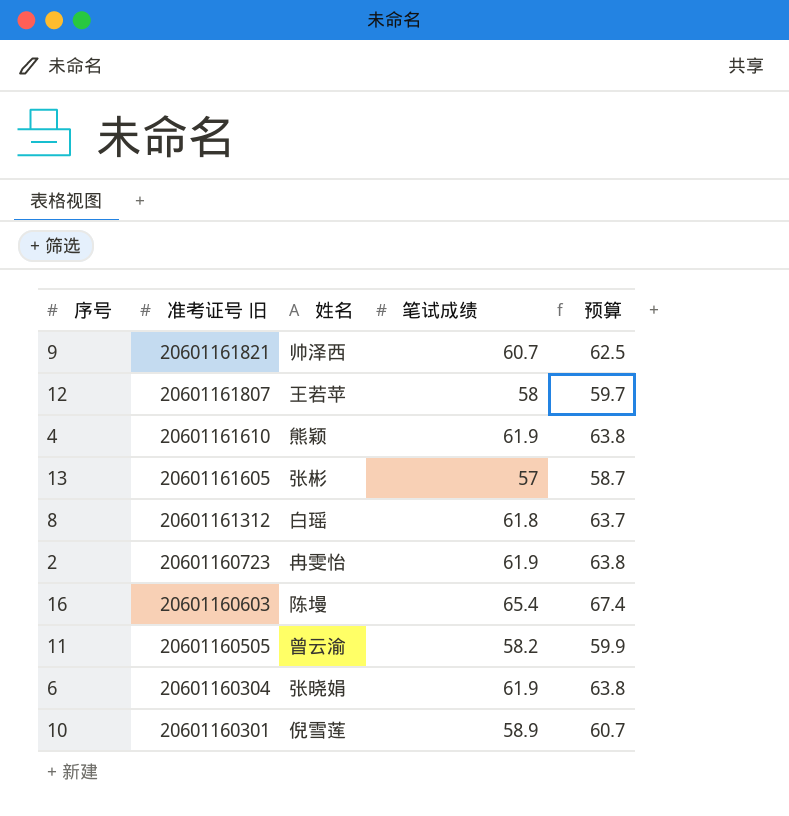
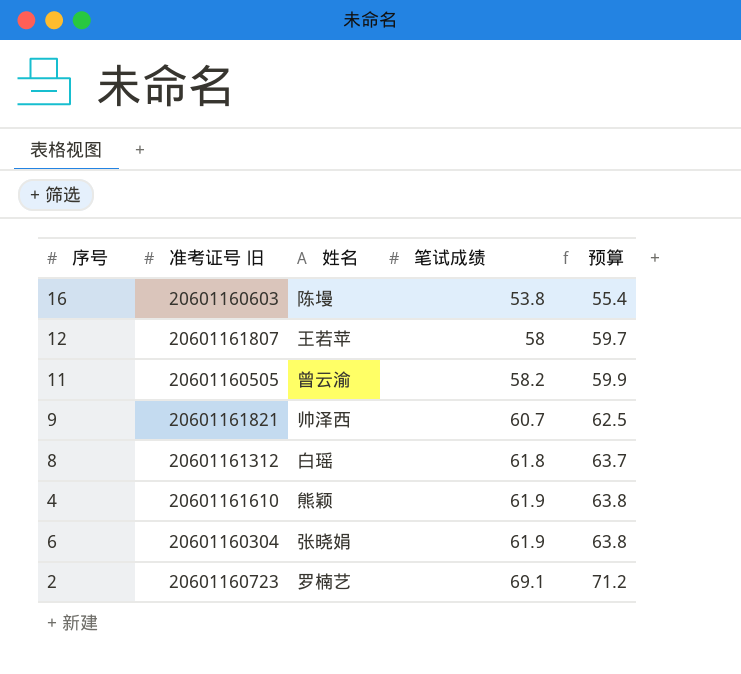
row order: 准考证号 旧 descending -> 笔试成绩 ascending
row 13: 20601161605 | 张彬 | 57 | 58.7 -> none
row 10: 20601160301 | 倪雪莲 | 58.9 | 60.7 -> none
16 | 笔试成绩: 65.4 -> 53.8
16 | 预算: 67.4 -> 55.4
2 | 姓名: 冉雯怡 -> 罗楠艺
2 | 笔试成绩: 61.9 -> 69.1
2 | 预算: 63.8 -> 71.2

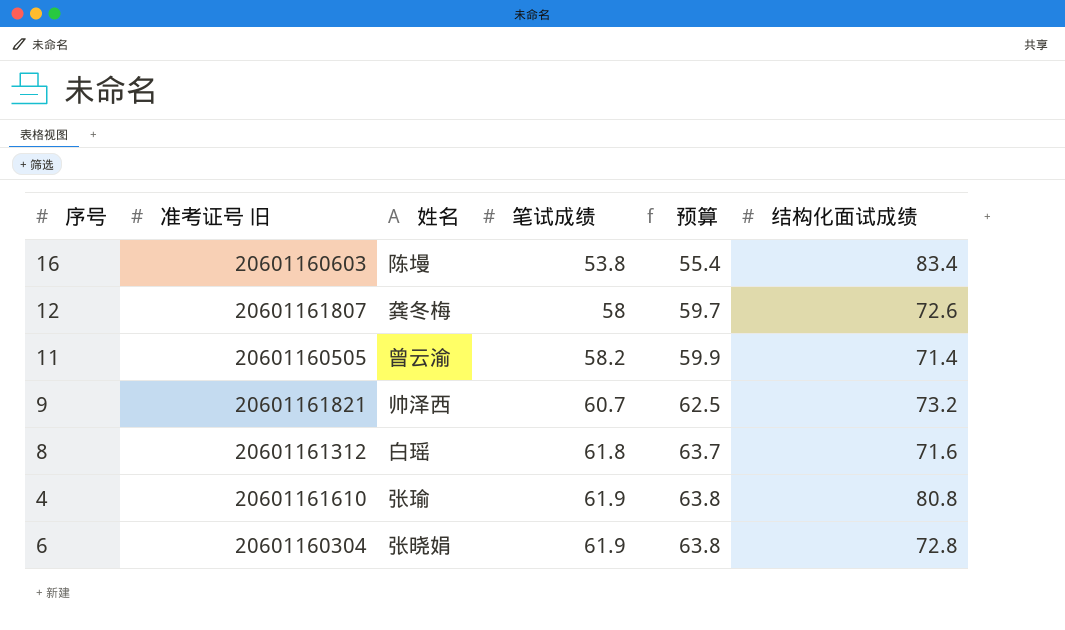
column 结构化面试成绩 | position: none -> 6
row 2: 20601160723 | 罗楠艺 | 69.1 | 71.2 -> none
12 | 姓名: 王若苹 -> 龚冬梅
4 | 姓名: 熊颖 -> 张瑜

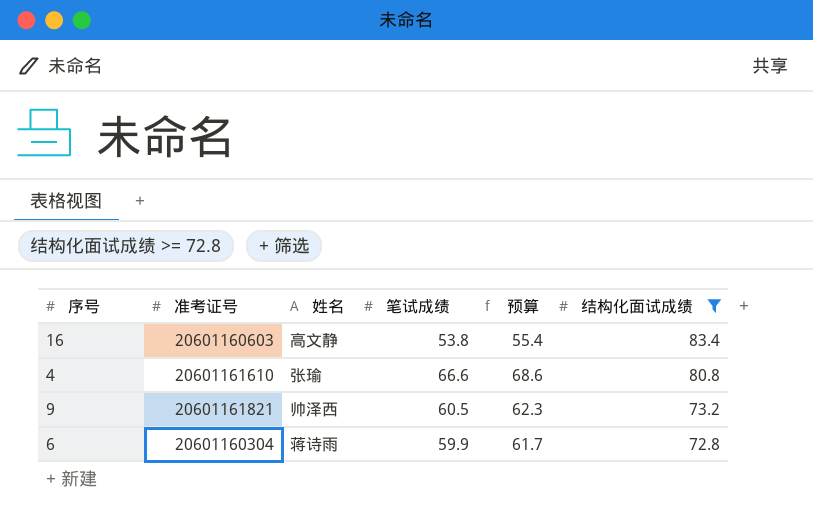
filter: none -> 结构化面试成绩 >= 72.8
row order: 笔试成绩 ascending -> 结构化面试成绩 descending
column name: 准考证号 旧 -> 准考证号
16 | 姓名: 陈墁 -> 高文静
4 | 笔试成绩: 61.9 -> 66.6
4 | 预算: 63.8 -> 68.6
9 | 笔试成绩: 60.7 -> 60.5
9 | 预算: 62.5 -> 62.3
6 | 姓名: 张晓娟 -> 蒋诗雨
6 | 笔试成绩: 61.9 -> 59.9
6 | 预算: 63.8 -> 61.7

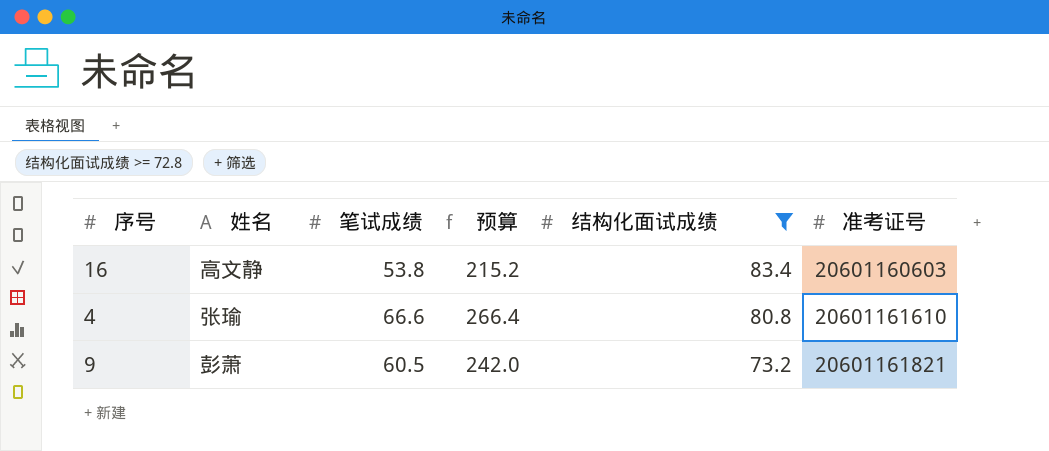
column 预算 | formula: [笔试成绩] * 1.03 -> [笔试成绩] * 4
column 准考证号 | position: 2 -> 6
row 6: 20601160304 | 蒋诗雨 | 59.9 | 61.7 | 72.8 -> none
9 | 姓名: 帅泽西 -> 彭萧

